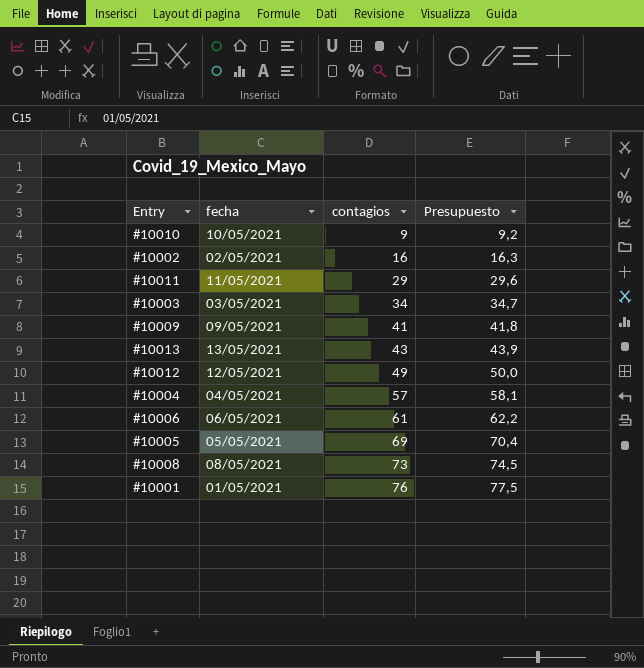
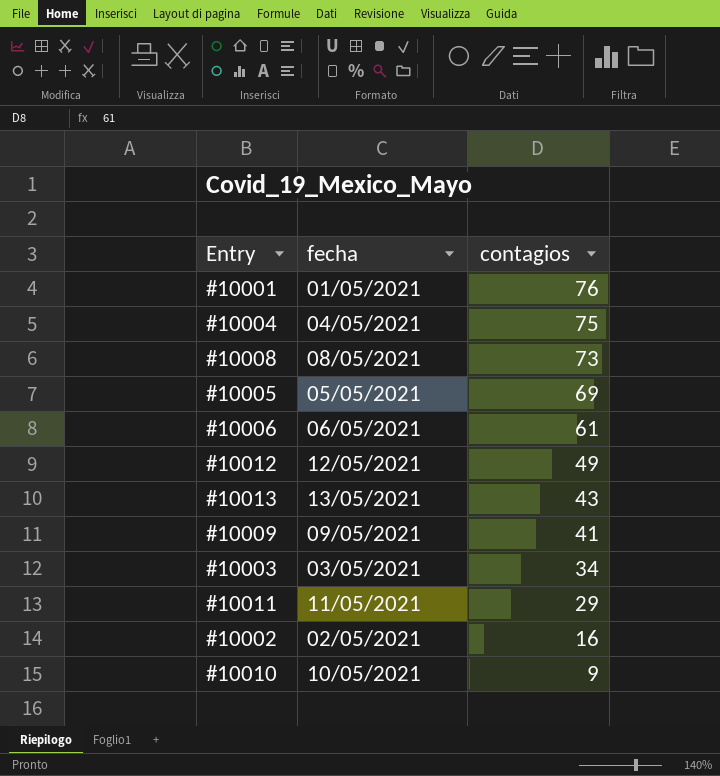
row order: contagios ascending -> contagios descending
column Presupuesto | formula: [contagios] * 1,02 -> none
#10004 | contagios: 57 -> 75

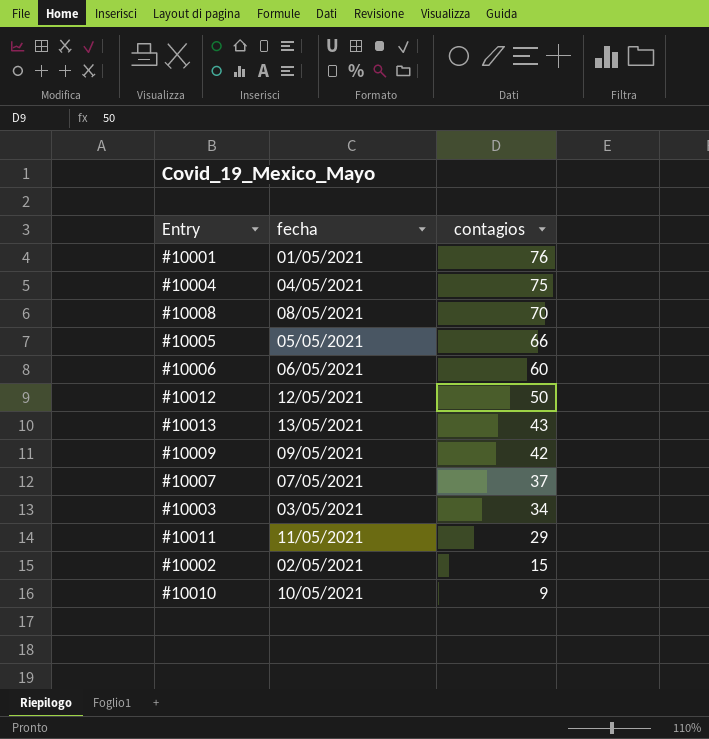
#10008 | contagios: 73 -> 70
#10005 | contagios: 69 -> 66
#10006 | contagios: 61 -> 60
#10012 | contagios: 49 -> 50
#10009 | contagios: 41 -> 42
row #10007: none -> 07/05/2021 | 37
#10002 | contagios: 16 -> 15

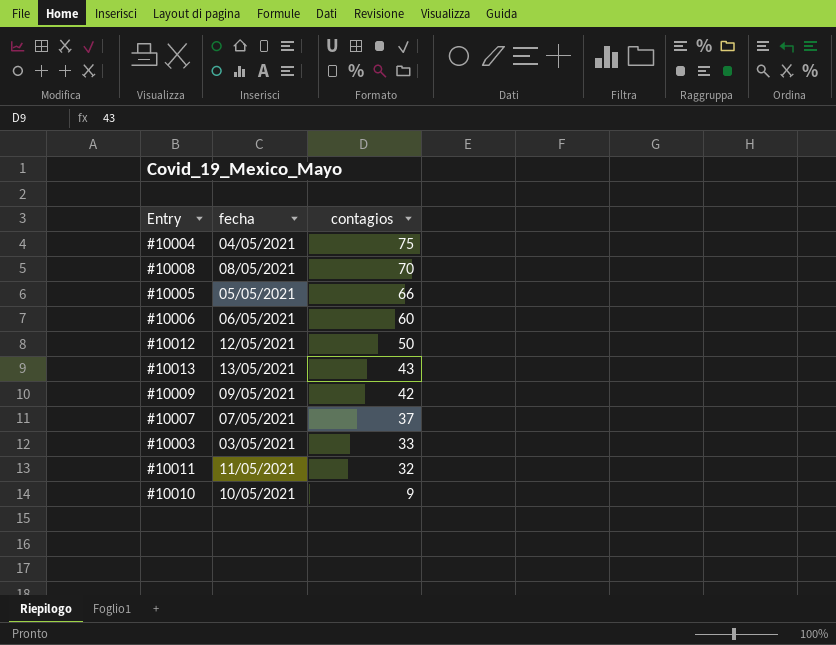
row #10001: 01/05/2021 | 76 -> none
row #10002: 02/05/2021 | 15 -> none
#10003 | contagios: 34 -> 33
#10011 | contagios: 29 -> 32

